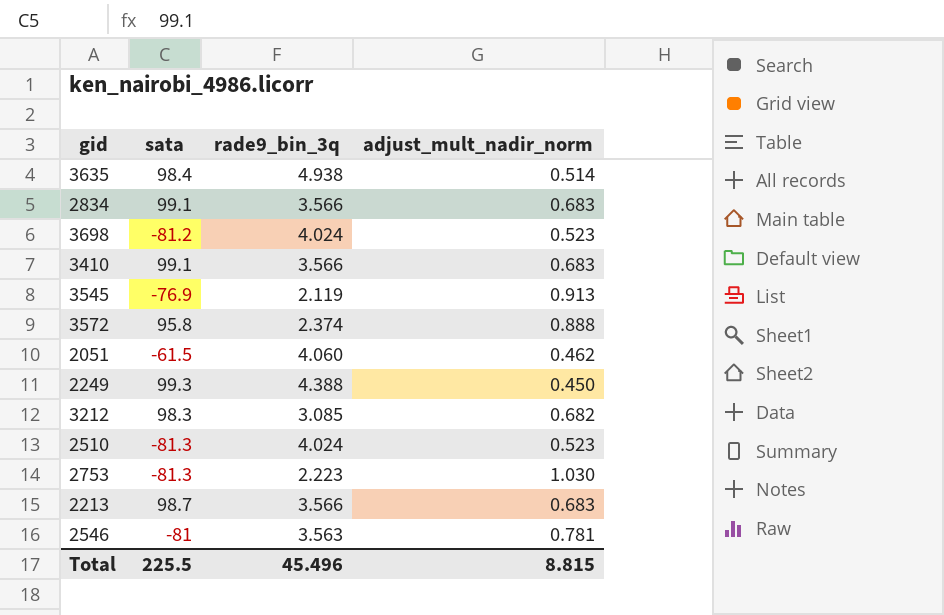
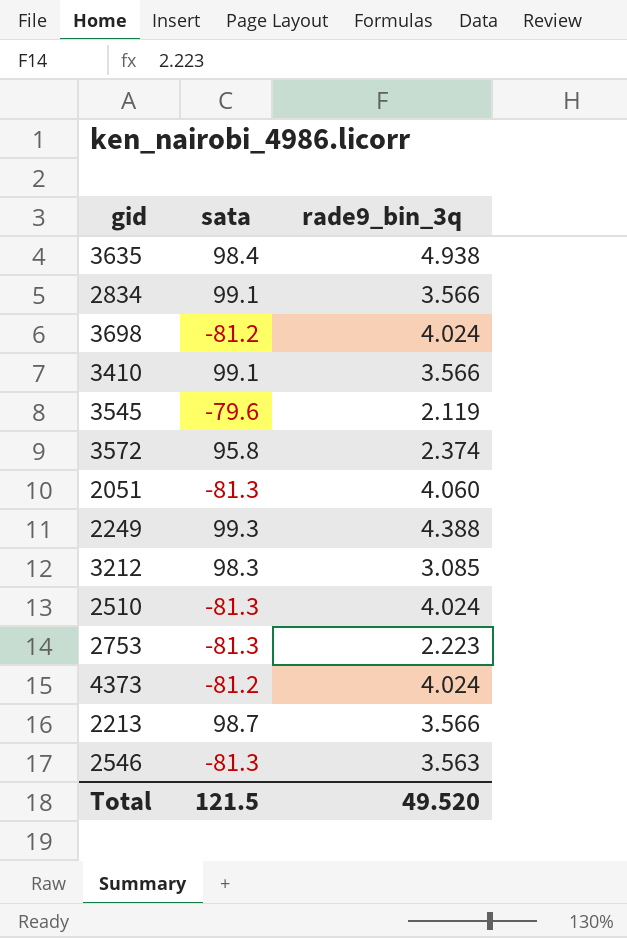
column adjust_mult_nadir_norm | position: 4 -> none
3545 | sata: -76.9 -> -79.6
2051 | sata: -61.5 -> -81.3
row 4373: none -> -81.2 | 4.024
2546 | sata: -81 -> -81.3
Total | sata: 225.5 -> 121.5
Total | rade9_bin_3q: 45.496 -> 49.520

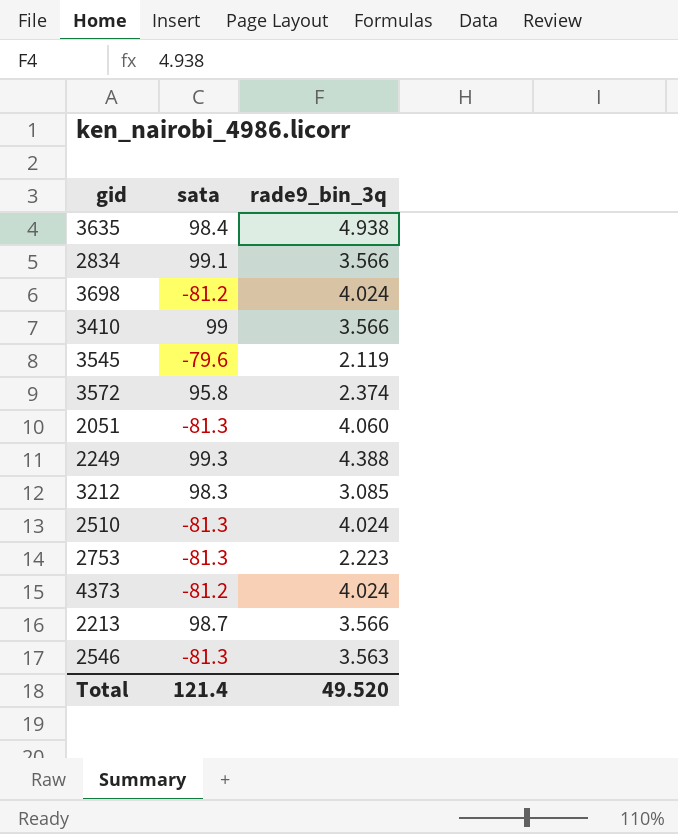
3410 | sata: 99.1 -> 99
Total | sata: 121.5 -> 121.4

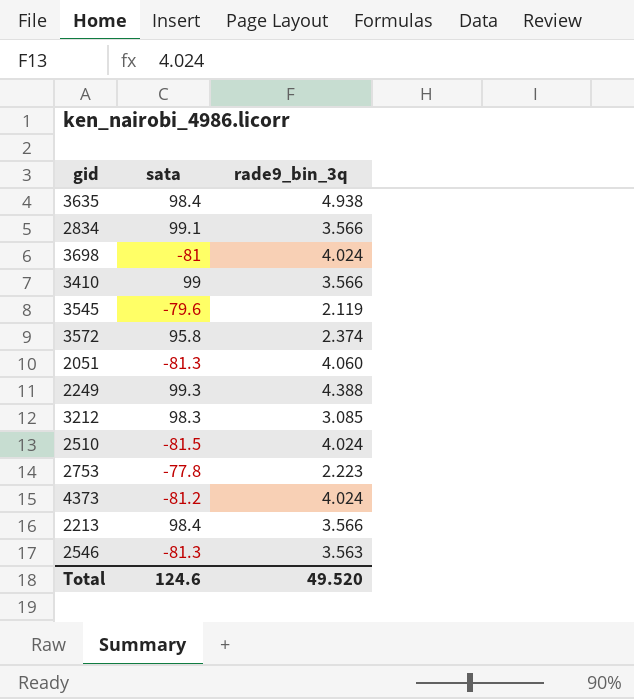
3698 | sata: -81.2 -> -81
2510 | sata: -81.3 -> -81.5
2753 | sata: -81.3 -> -77.8
2213 | sata: 98.7 -> 98.4
Total | sata: 121.4 -> 124.6

